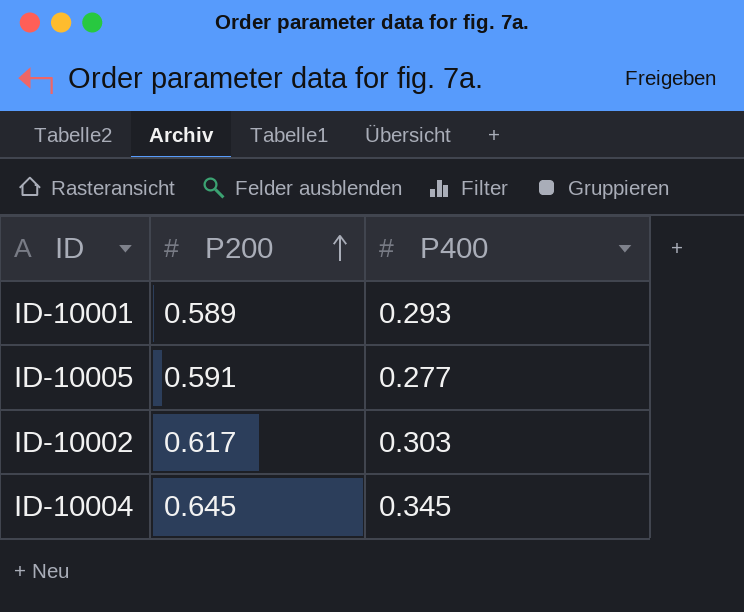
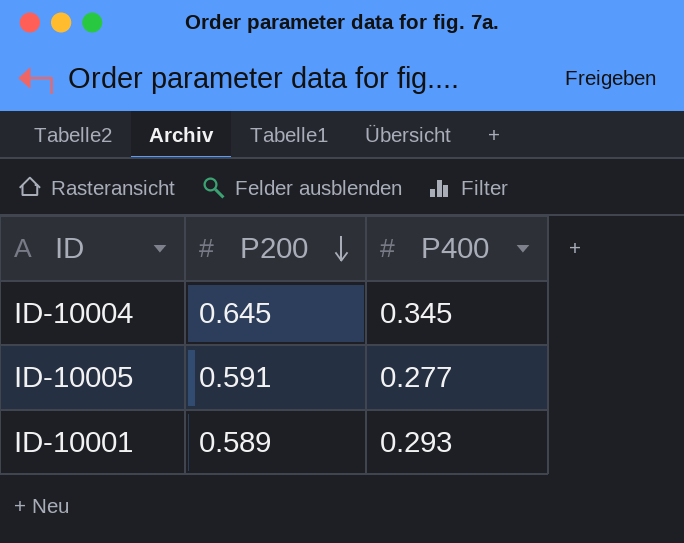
row order: P200 ascending -> P200 descending
row ID-10002: 0.617 | 0.303 -> none

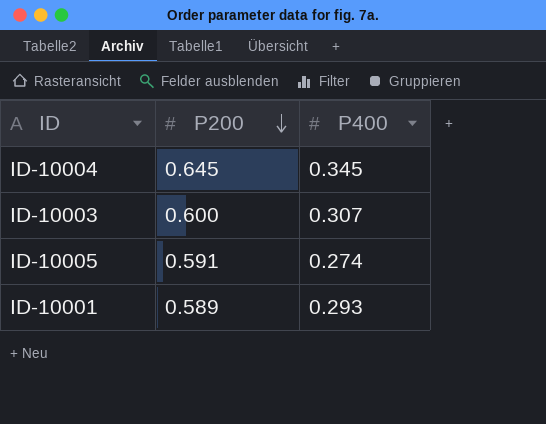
row ID-10003: none -> 0.600 | 0.307
ID-10005 | P400: 0.277 -> 0.274

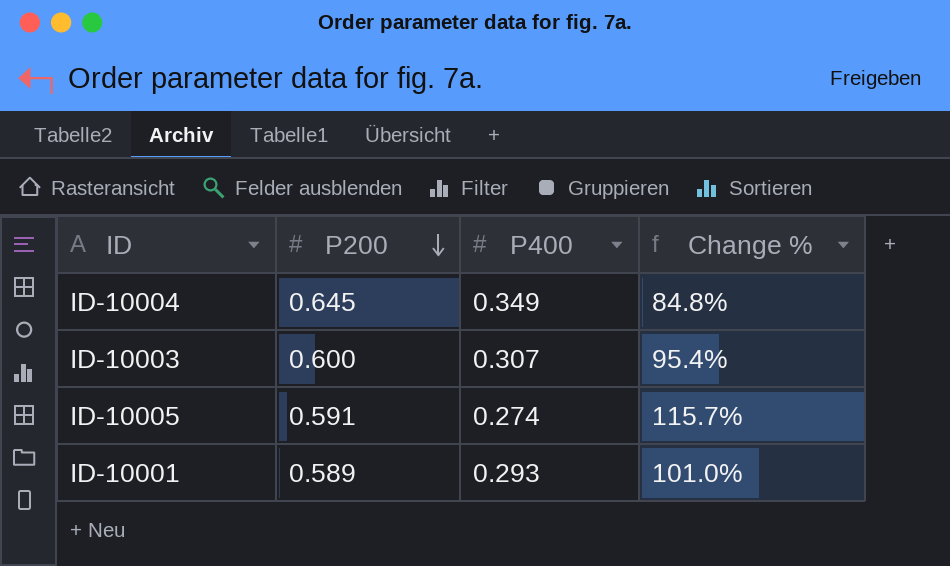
column Change % | formula: none -> ([P200] - [P400]) / [P400]
ID-10004 | P400: 0.345 -> 0.349

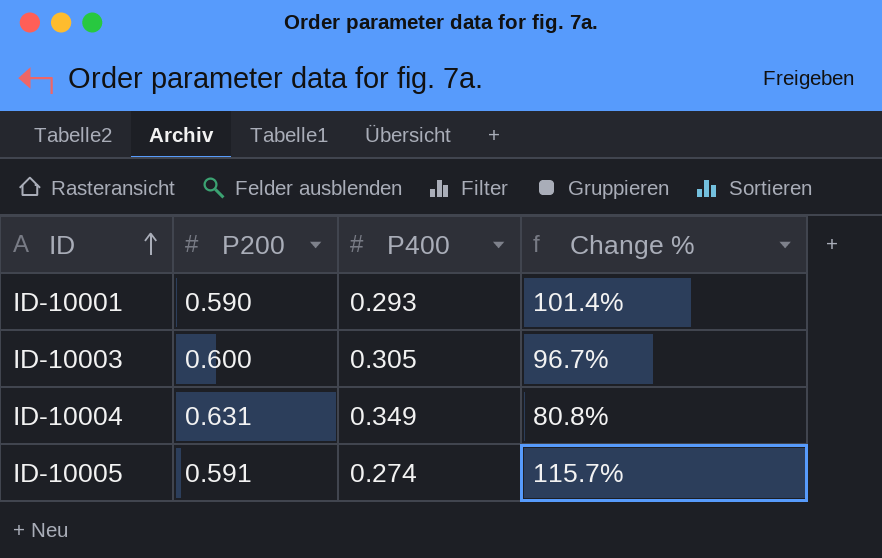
row order: P200 descending -> ID ascending
ID-10001 | P200: 0.589 -> 0.590
ID-10001 | Change %: 101.0% -> 101.4%
ID-10003 | P400: 0.307 -> 0.305
ID-10003 | Change %: 95.4% -> 96.7%
ID-10004 | P200: 0.645 -> 0.631
ID-10004 | Change %: 84.8% -> 80.8%

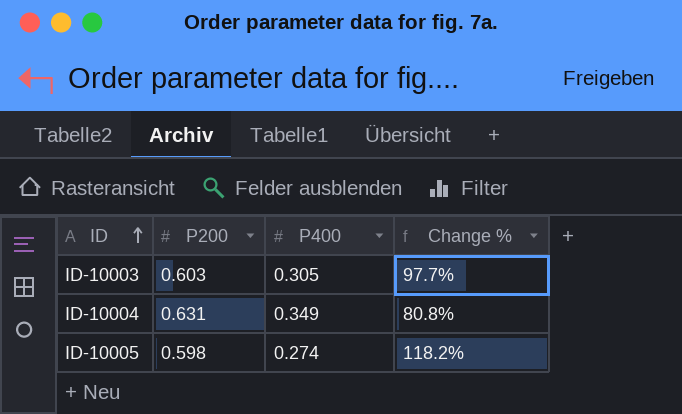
row ID-10001: 0.590 | 0.293 | 101.4% -> none
ID-10003 | P200: 0.600 -> 0.603
ID-10003 | Change %: 96.7% -> 97.7%
ID-10005 | P200: 0.591 -> 0.598
ID-10005 | Change %: 115.7% -> 118.2%

